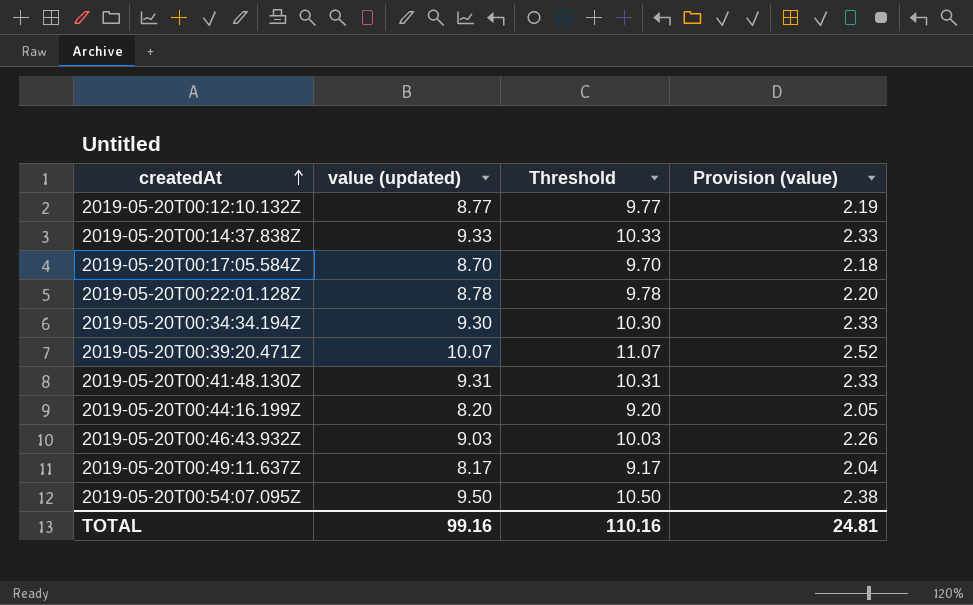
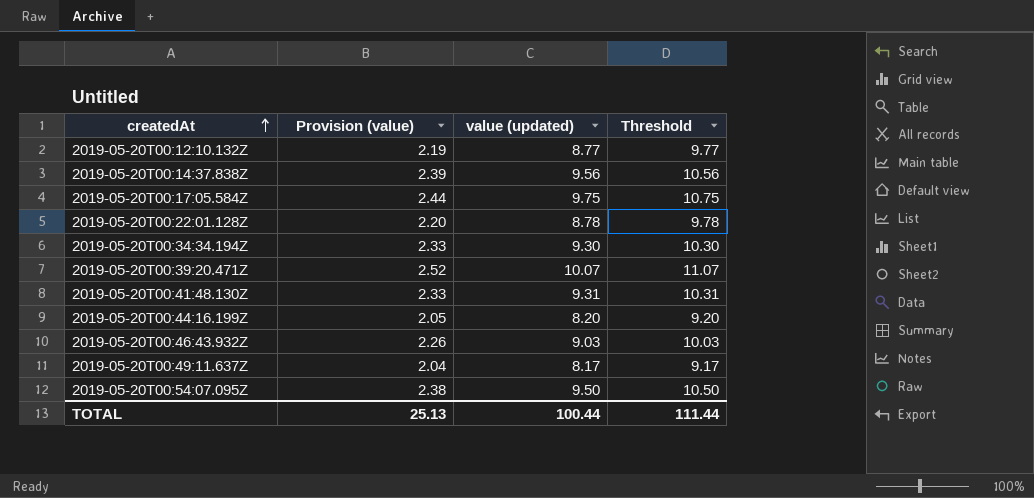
column Provision (value) | position: 4 -> 2
2019-05-20T00:14:37.838Z | Provision (value): 2.33 -> 2.39
2019-05-20T00:14:37.838Z | value (updated): 9.33 -> 9.56
2019-05-20T00:14:37.838Z | Threshold: 10.33 -> 10.56
2019-05-20T00:17:05.584Z | Provision (value): 2.18 -> 2.44
2019-05-20T00:17:05.584Z | value (updated): 8.70 -> 9.75
2019-05-20T00:17:05.584Z | Threshold: 9.70 -> 10.75
TOTAL | Provision (value): 24.81 -> 25.13
TOTAL | value (updated): 99.16 -> 100.44
TOTAL | Threshold: 110.16 -> 111.44

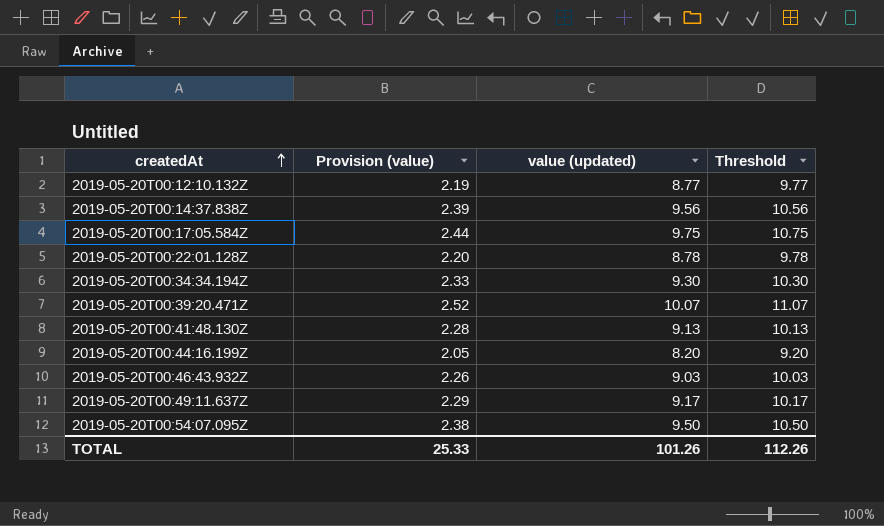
2019-05-20T00:41:48.130Z | Provision (value): 2.33 -> 2.28
2019-05-20T00:41:48.130Z | value (updated): 9.31 -> 9.13
2019-05-20T00:41:48.130Z | Threshold: 10.31 -> 10.13
2019-05-20T00:49:11.637Z | Provision (value): 2.04 -> 2.29
2019-05-20T00:49:11.637Z | value (updated): 8.17 -> 9.17
2019-05-20T00:49:11.637Z | Threshold: 9.17 -> 10.17
TOTAL | Provision (value): 25.13 -> 25.33
TOTAL | value (updated): 100.44 -> 101.26
TOTAL | Threshold: 111.44 -> 112.26

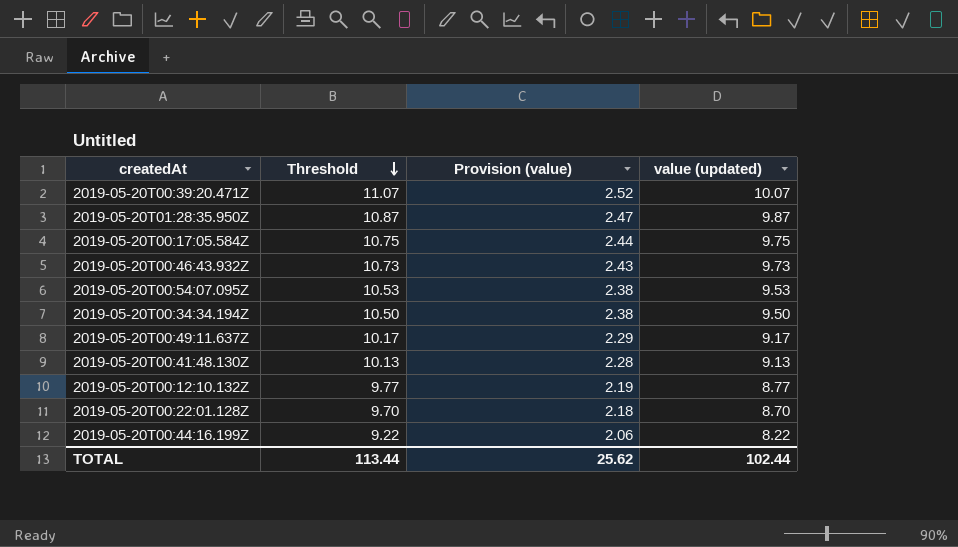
row order: createdAt ascending -> Threshold descending
column Threshold | position: 4 -> 2
row 2019-05-20T00:14:37.838Z: 2.39 | 9.56 | 10.56 -> none
row 2019-05-20T01:28:35.950Z: none -> 10.87 | 2.47 | 9.87
2019-05-20T00:46:43.932Z | Threshold: 10.03 -> 10.73
2019-05-20T00:46:43.932Z | Provision (value): 2.26 -> 2.43
2019-05-20T00:46:43.932Z | value (updated): 9.03 -> 9.73
2019-05-20T00:54:07.095Z | Threshold: 10.50 -> 10.53
2019-05-20T00:54:07.095Z | value (updated): 9.50 -> 9.53
2019-05-20T00:34:34.194Z | Threshold: 10.30 -> 10.50
2019-05-20T00:34:34.194Z | Provision (value): 2.33 -> 2.38
2019-05-20T00:34:34.194Z | value (updated): 9.30 -> 9.50
2019-05-20T00:22:01.128Z | Threshold: 9.78 -> 9.70
2019-05-20T00:22:01.128Z | Provision (value): 2.20 -> 2.18
2019-05-20T00:22:01.128Z | value (updated): 8.78 -> 8.70
2019-05-20T00:44:16.199Z | Threshold: 9.20 -> 9.22
2019-05-20T00:44:16.199Z | Provision (value): 2.05 -> 2.06
2019-05-20T00:44:16.199Z | value (updated): 8.20 -> 8.22
TOTAL | Threshold: 112.26 -> 113.44
TOTAL | Provision (value): 25.33 -> 25.62
TOTAL | value (updated): 101.26 -> 102.44

